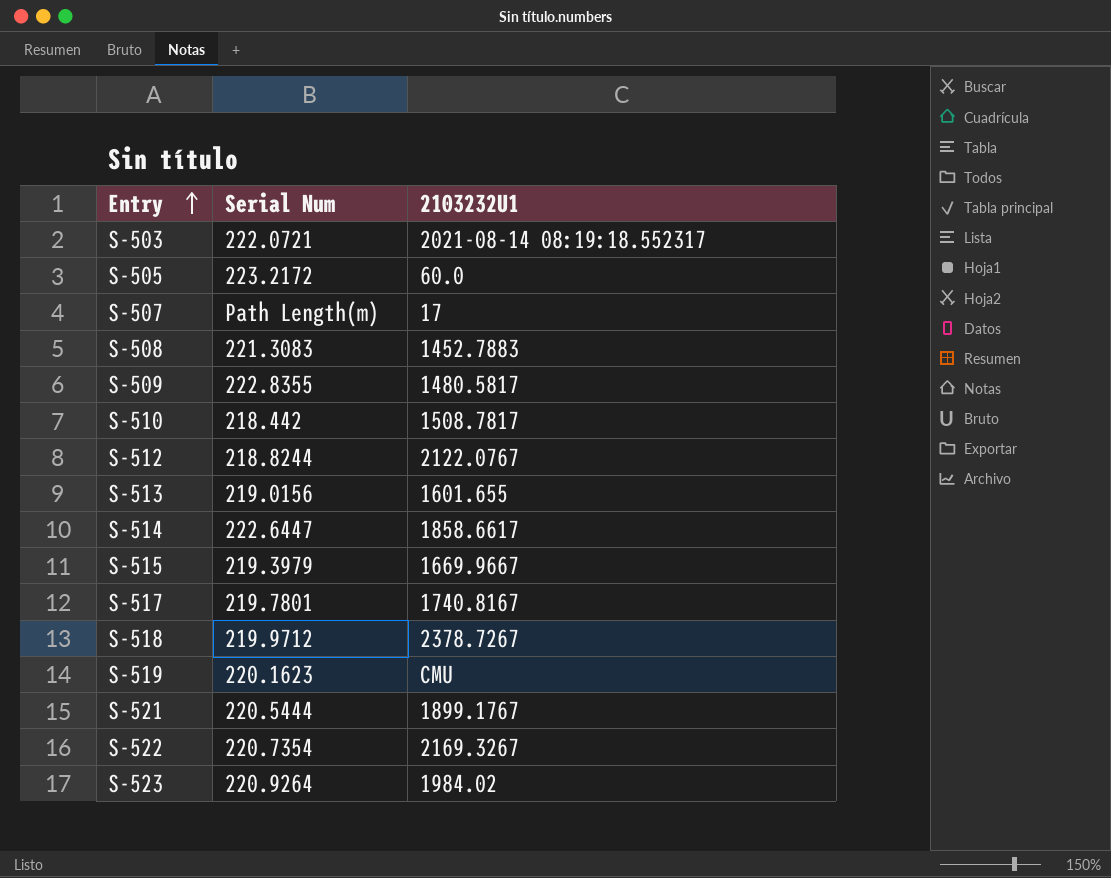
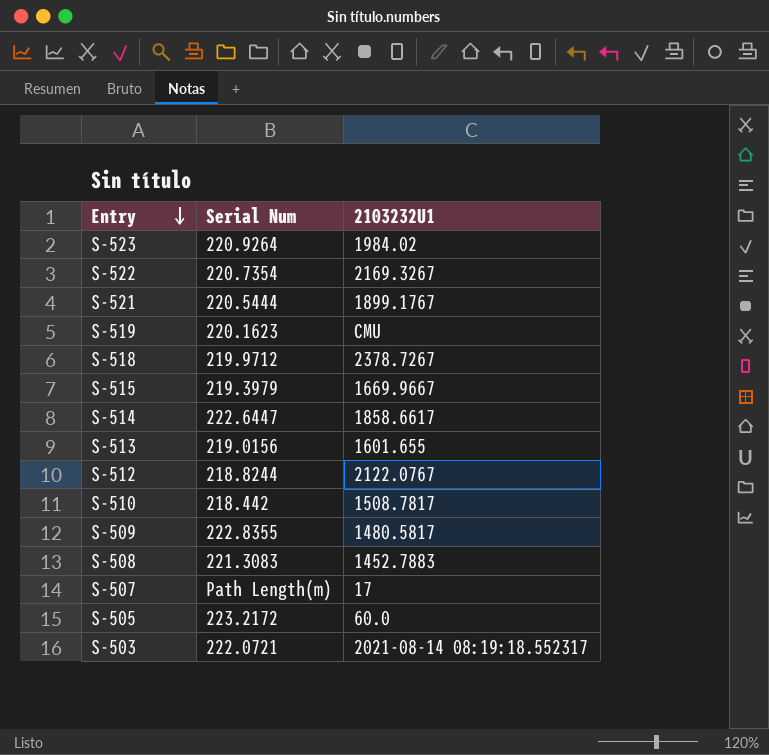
row order: Entry ascending -> Entry descending
row S-517: 219.7801 | 1740.8167 -> none

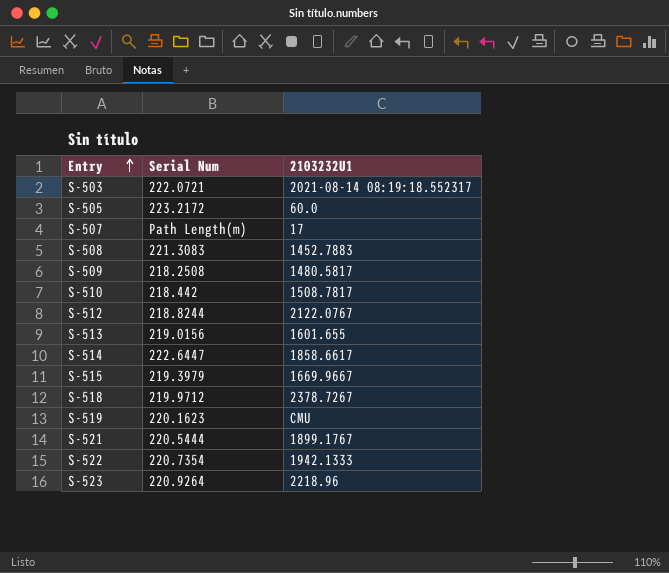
row order: Entry descending -> Entry ascending
S-509 | Serial Num: 222.8355 -> 218.2508
S-522 | 2103232U1: 2169.3267 -> 1942.1333
S-523 | 2103232U1: 1984.02 -> 2218.96

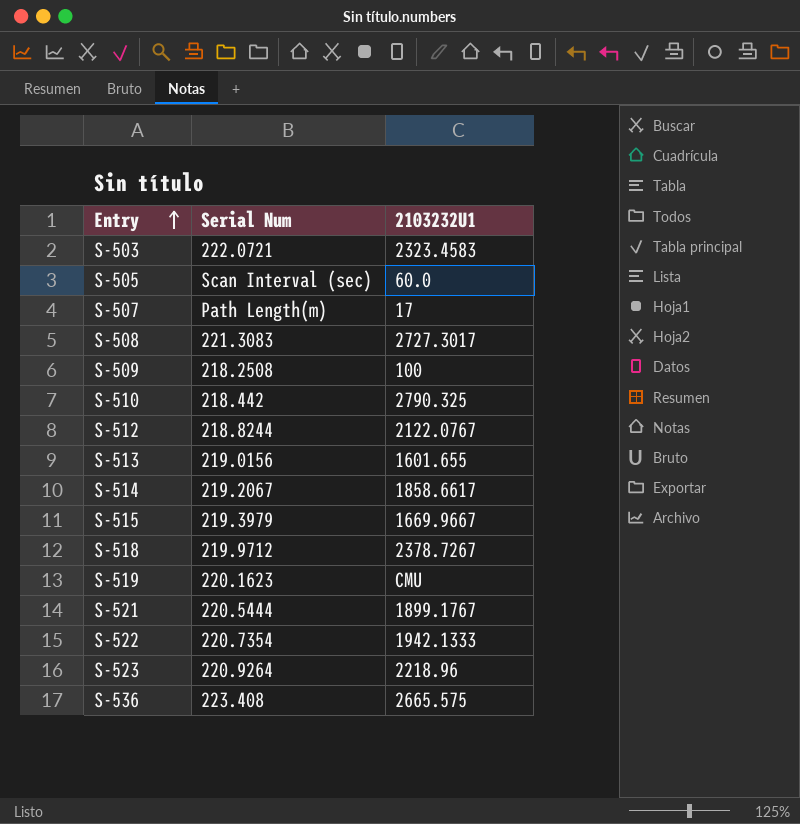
S-503 | 2103232U1: 2021-08-14 08:19:18.552317 -> 2323.4583
S-505 | Serial Num: 223.2172 -> Scan Interval (sec)
S-508 | 2103232U1: 1452.7883 -> 2727.3017
S-509 | 2103232U1: 1480.5817 -> 100
S-510 | 2103232U1: 1508.7817 -> 2790.325
S-514 | Serial Num: 222.6447 -> 219.2067
row S-536: none -> 223.408 | 2665.575

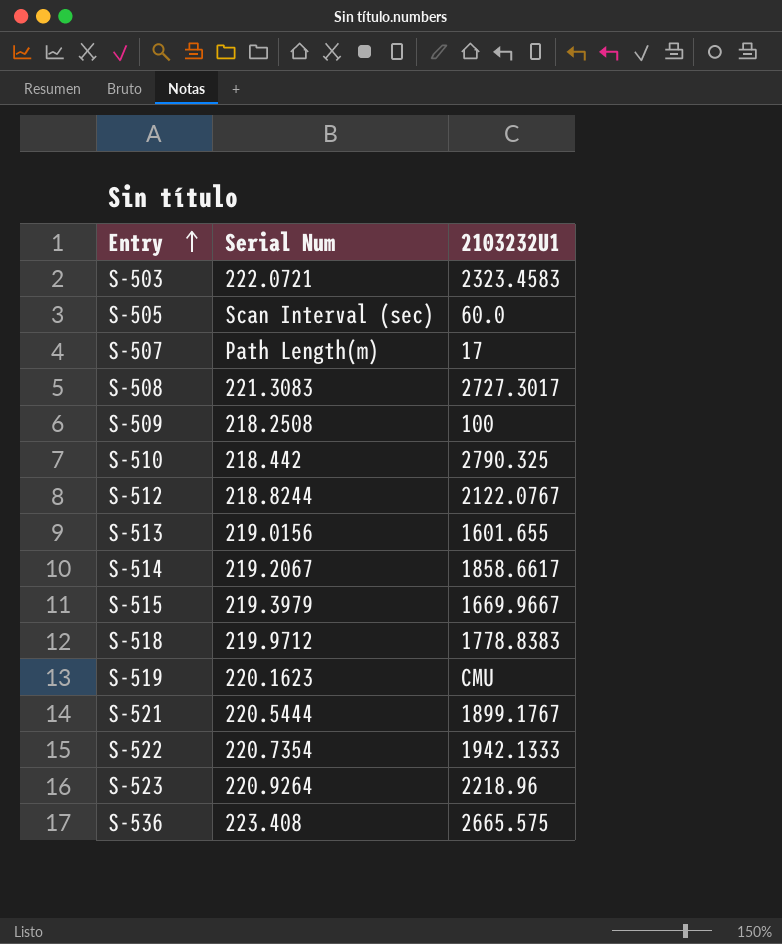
S-518 | 2103232U1: 2378.7267 -> 1778.8383

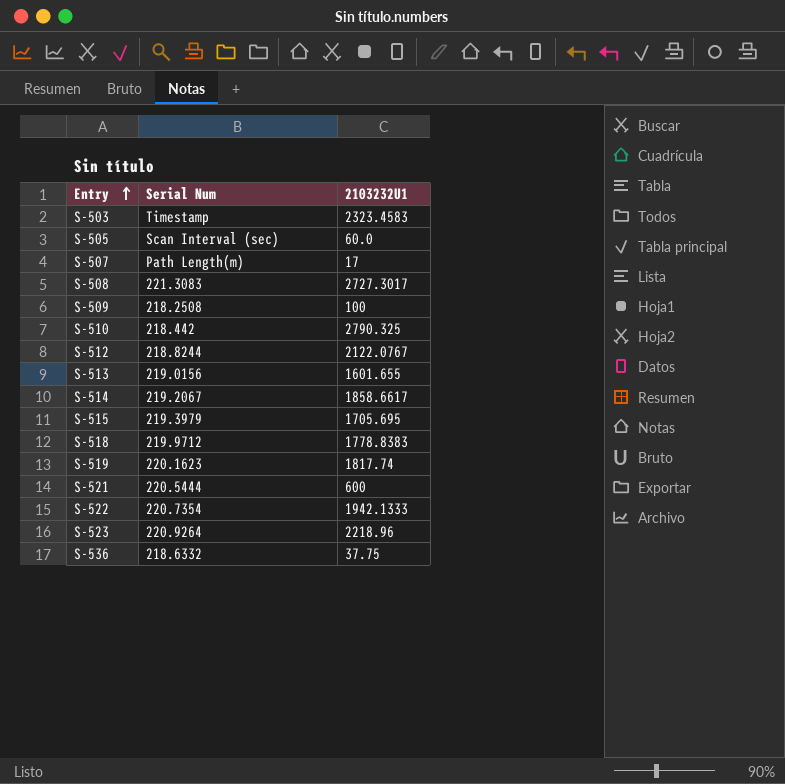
S-503 | Serial Num: 222.0721 -> Timestamp
S-515 | 2103232U1: 1669.9667 -> 1705.695
S-519 | 2103232U1: CMU -> 1817.74
S-521 | 2103232U1: 1899.1767 -> 600
S-536 | Serial Num: 223.408 -> 218.6332
S-536 | 2103232U1: 2665.575 -> 37.75

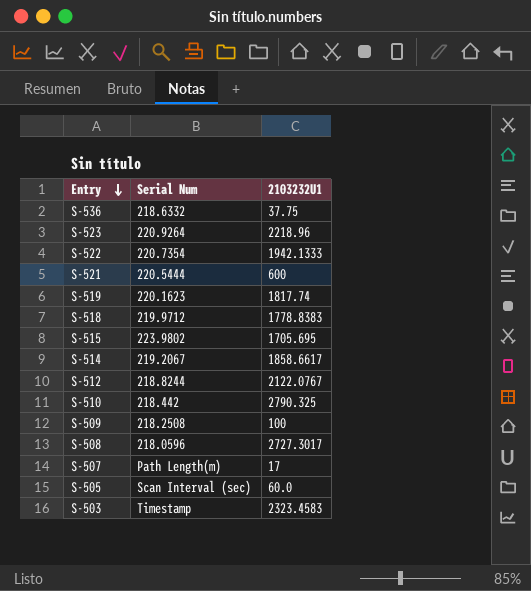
row order: Entry ascending -> Entry descending
row S-513: 219.0156 | 1601.655 -> none
S-515 | Serial Num: 219.3979 -> 223.9802
S-508 | Serial Num: 221.3083 -> 218.0596

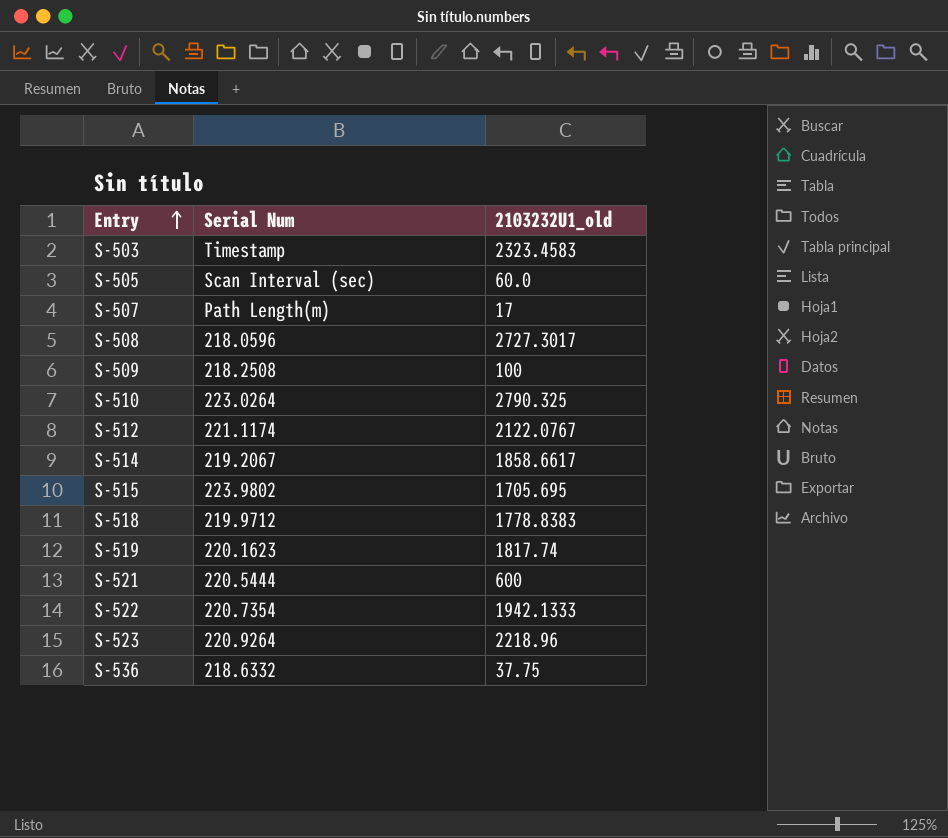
row order: Entry descending -> Entry ascending
column name: 2103232U1 -> 2103232U1_old
S-510 | Serial Num: 218.442 -> 223.0264
S-512 | Serial Num: 218.8244 -> 221.1174

